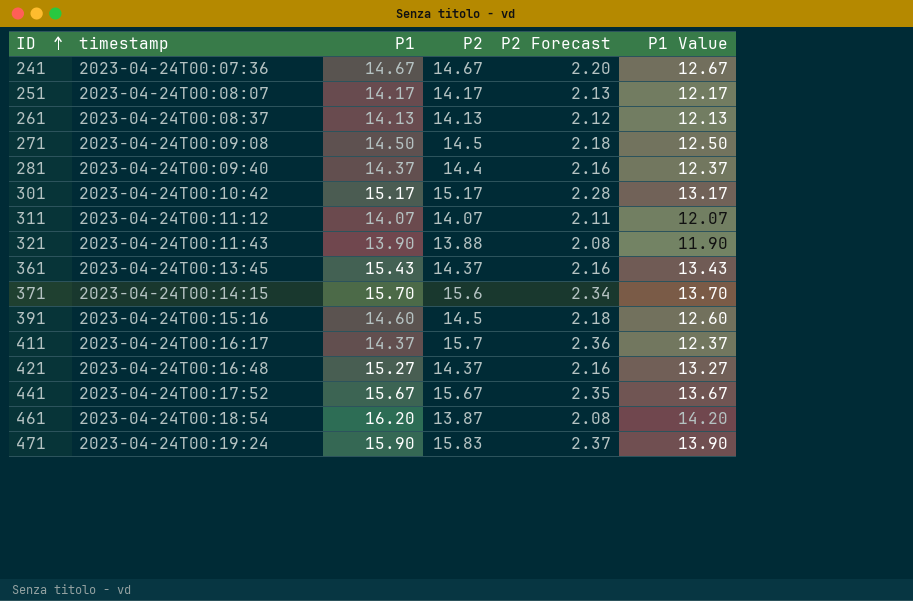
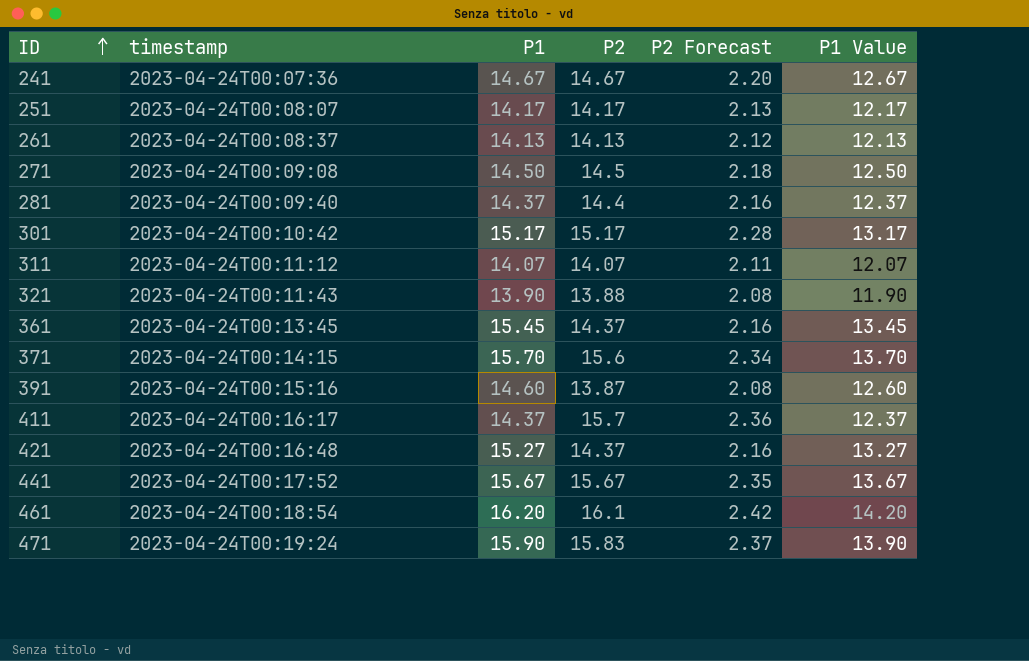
361 | P1: 15.43 -> 15.45
361 | P1 Value: 13.43 -> 13.45
391 | P2: 14.5 -> 13.87
391 | P2 Forecast: 2.18 -> 2.08
461 | P2: 13.87 -> 16.1
461 | P2 Forecast: 2.08 -> 2.42

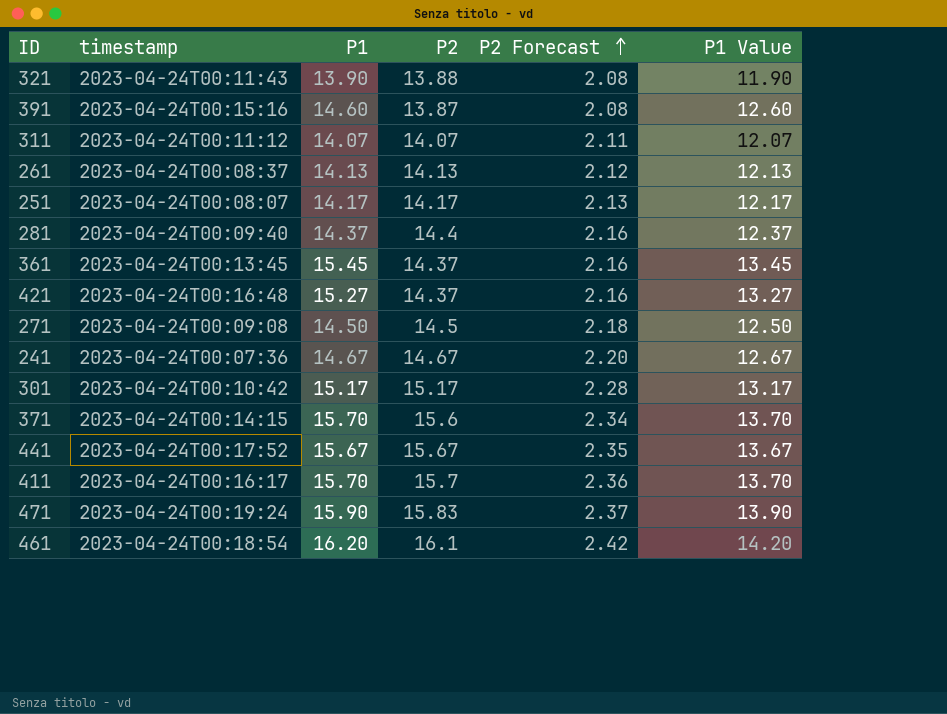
row order: ID ascending -> P2 Forecast ascending
411 | P1: 14.37 -> 15.70
411 | P1 Value: 12.37 -> 13.70

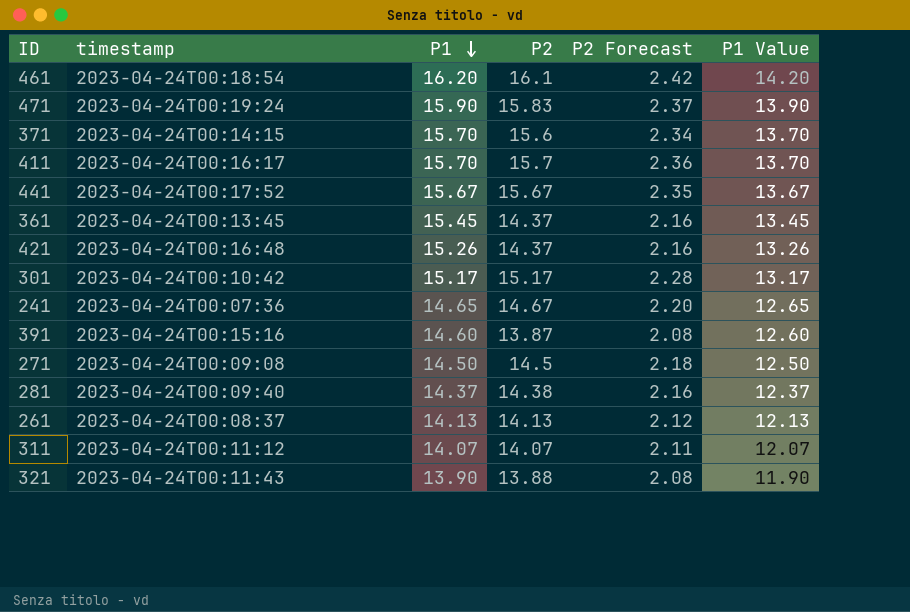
row order: P2 Forecast ascending -> P1 descending
row 251: 2023-04-24T00:08:07 | 14.17 | 14.17 | 2.13 | 12.17 -> none
421 | P1: 15.27 -> 15.26
421 | P1 Value: 13.27 -> 13.26
241 | P1: 14.67 -> 14.65
241 | P1 Value: 12.67 -> 12.65
281 | P2: 14.4 -> 14.38

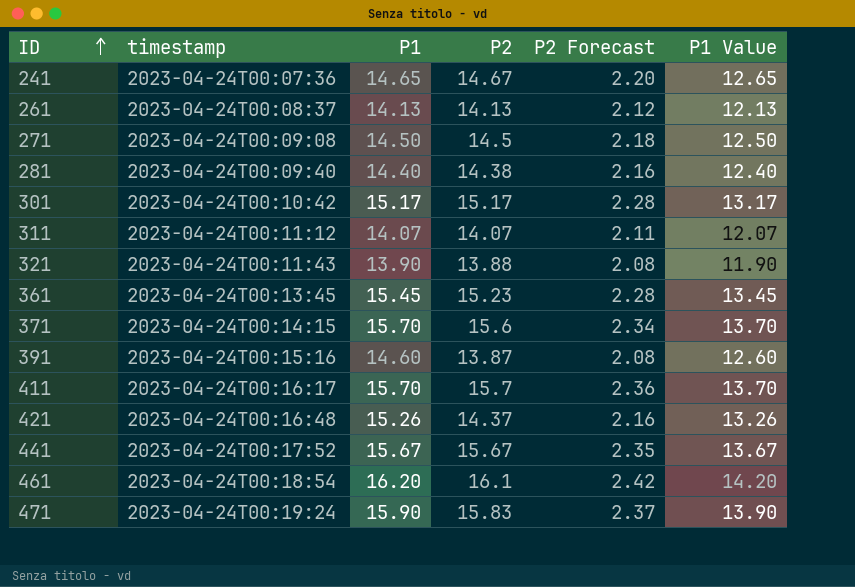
row order: P1 descending -> ID ascending
281 | P1: 14.37 -> 14.40
281 | P1 Value: 12.37 -> 12.40
361 | P2: 14.37 -> 15.23
361 | P2 Forecast: 2.16 -> 2.28

